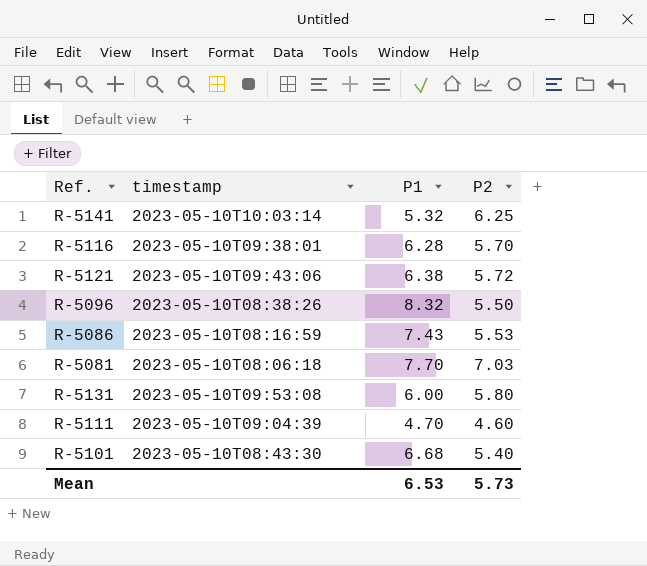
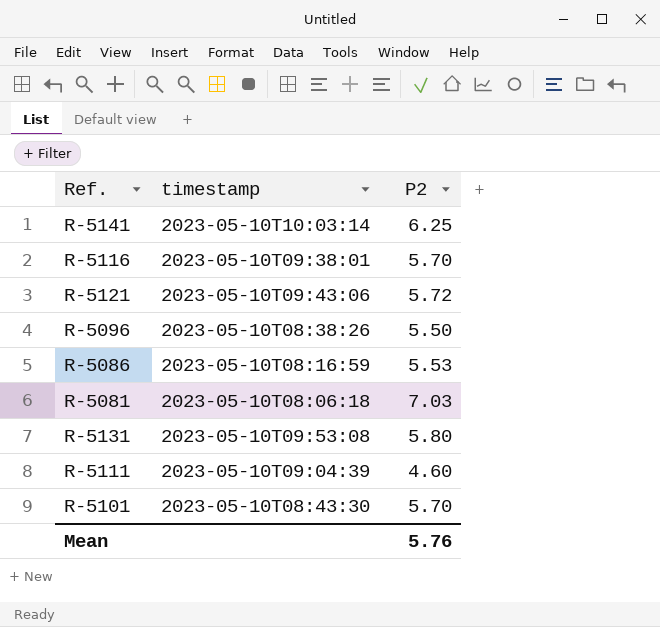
column P1 | position: 3 -> none
R-5101 | P2: 5.40 -> 5.70
Mean | P2: 5.73 -> 5.76

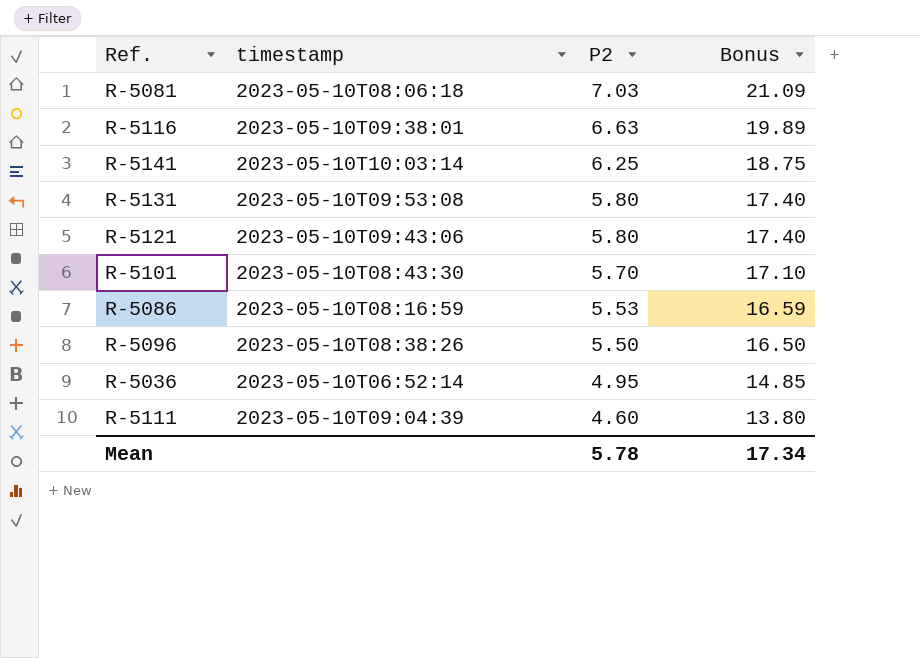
row order: none -> P2 descending
column Bonus | formula: none -> [P2] * 3
R-5116 | P2: 5.70 -> 6.63
R-5121 | P2: 5.72 -> 5.80
row R-5036: none -> 2023-05-10T06:52:14 | 4.95 | 14.85
Mean | P2: 5.76 -> 5.78

